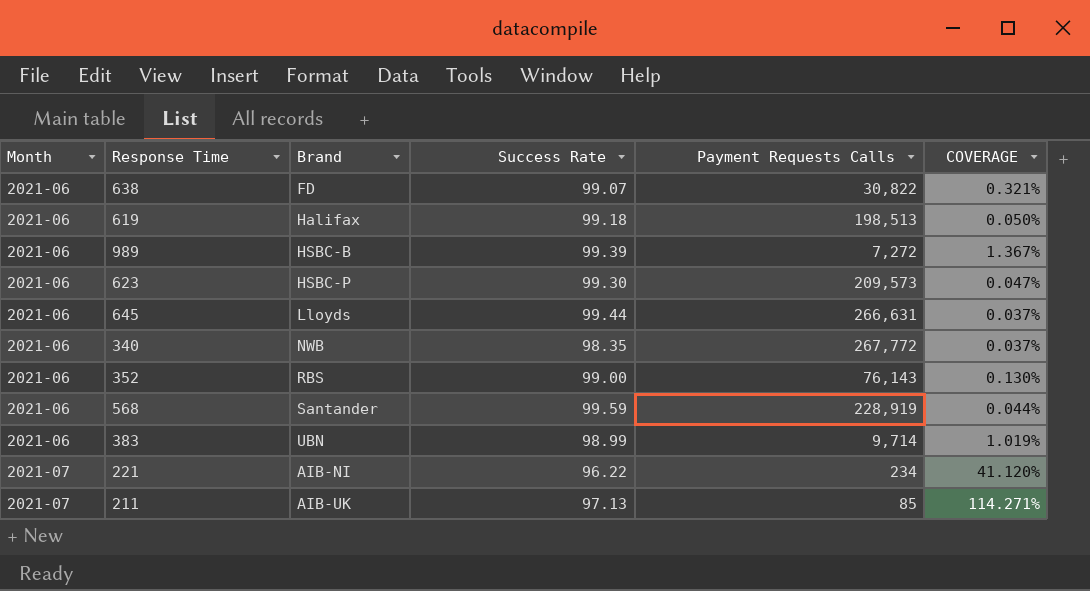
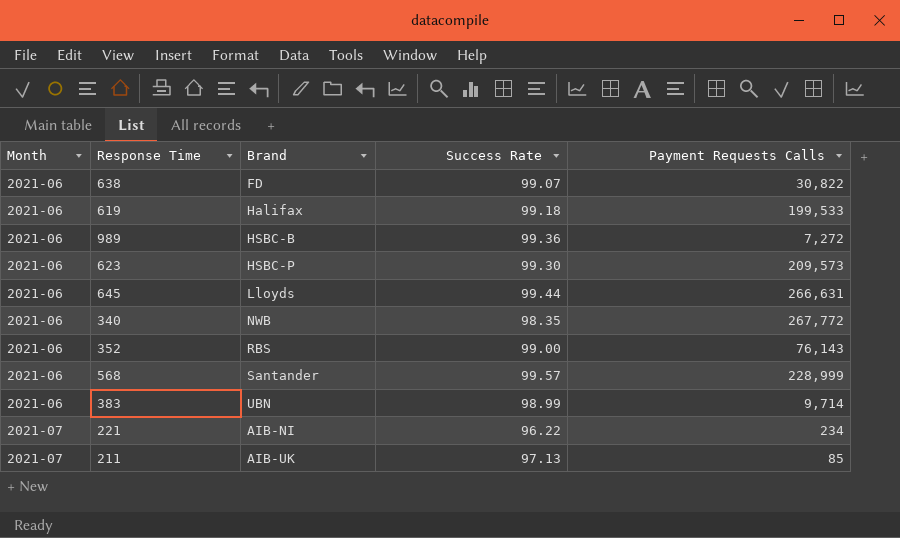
column COVERAGE | formula: [Success Rate] / [Payment Requests Calls] -> none
619 | Payment Requests Calls: 198,513 -> 199,533
989 | Success Rate: 99.39 -> 99.36
568 | Success Rate: 99.59 -> 99.57
568 | Payment Requests Calls: 228,919 -> 228,999

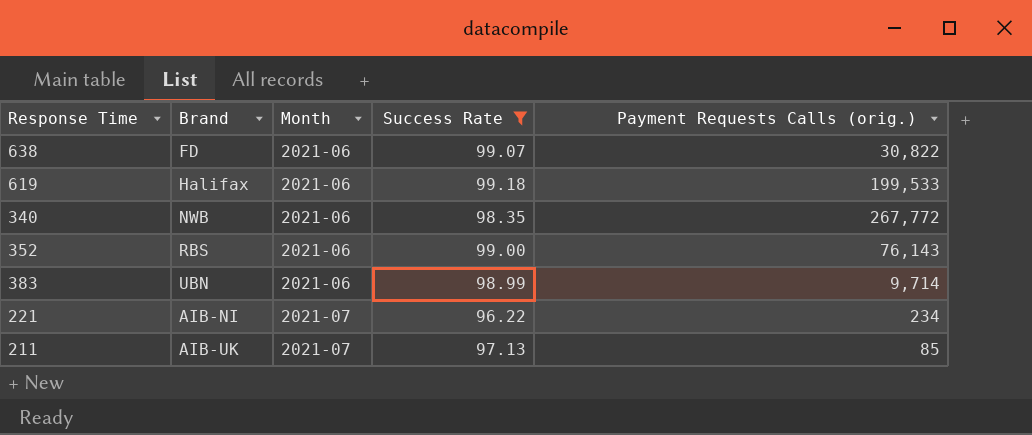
filter: none -> Success Rate <= 99.18
column Month | position: 1 -> 3
column name: Payment Requests Calls -> Payment Requests Calls (orig.)

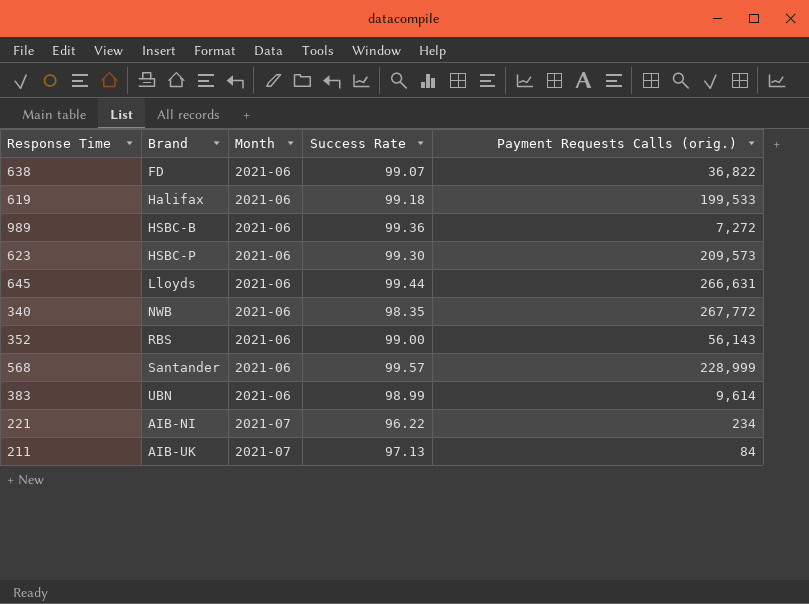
filter: Success Rate <= 99.18 -> none
638 | Payment Requests Calls (orig.): 30,822 -> 36,822
352 | Payment Requests Calls (orig.): 76,143 -> 56,143
383 | Payment Requests Calls (orig.): 9,714 -> 9,614
211 | Payment Requests Calls (orig.): 85 -> 84

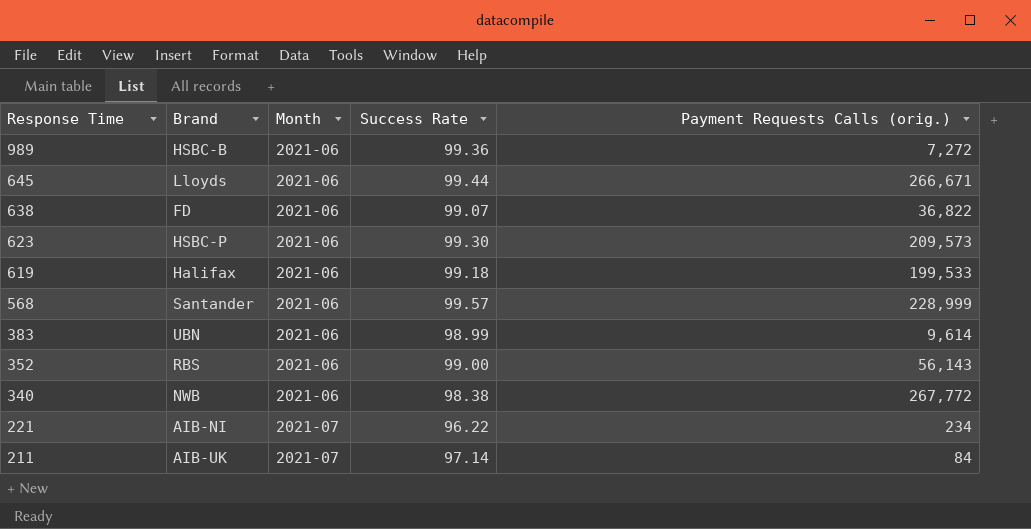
row order: Month ascending -> Response Time descending
645 | Payment Requests Calls (orig.): 266,631 -> 266,671
340 | Success Rate: 98.35 -> 98.38
211 | Success Rate: 97.13 -> 97.14

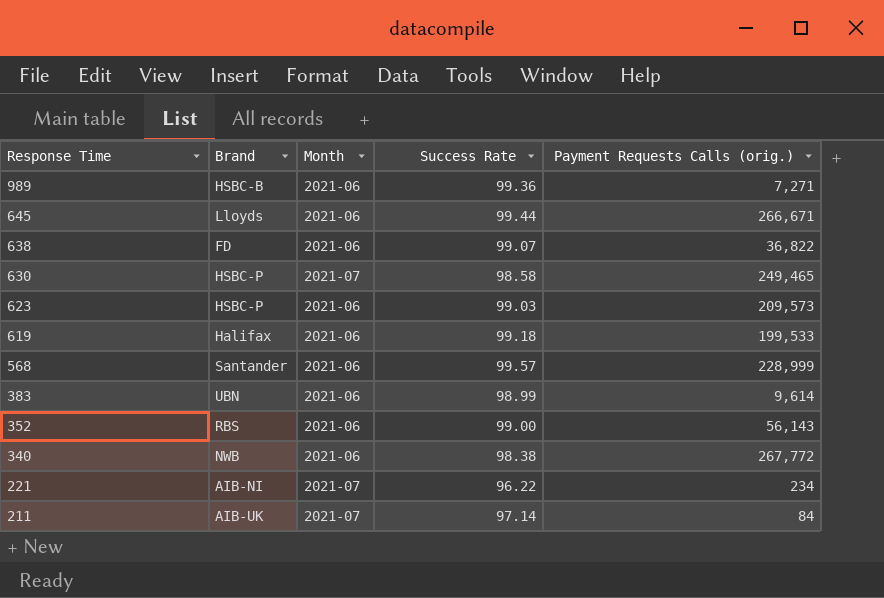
989 | Payment Requests Calls (orig.): 7,272 -> 7,271
row 630: none -> HSBC-P | 2021-07 | 98.58 | 249,465
623 | Success Rate: 99.30 -> 99.03

